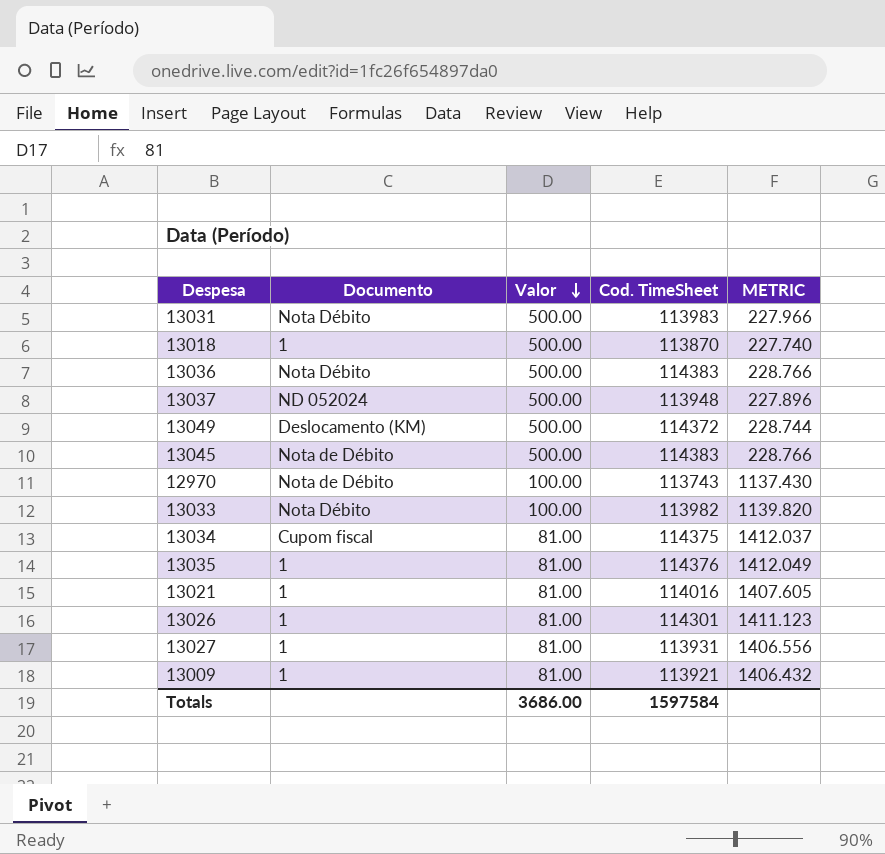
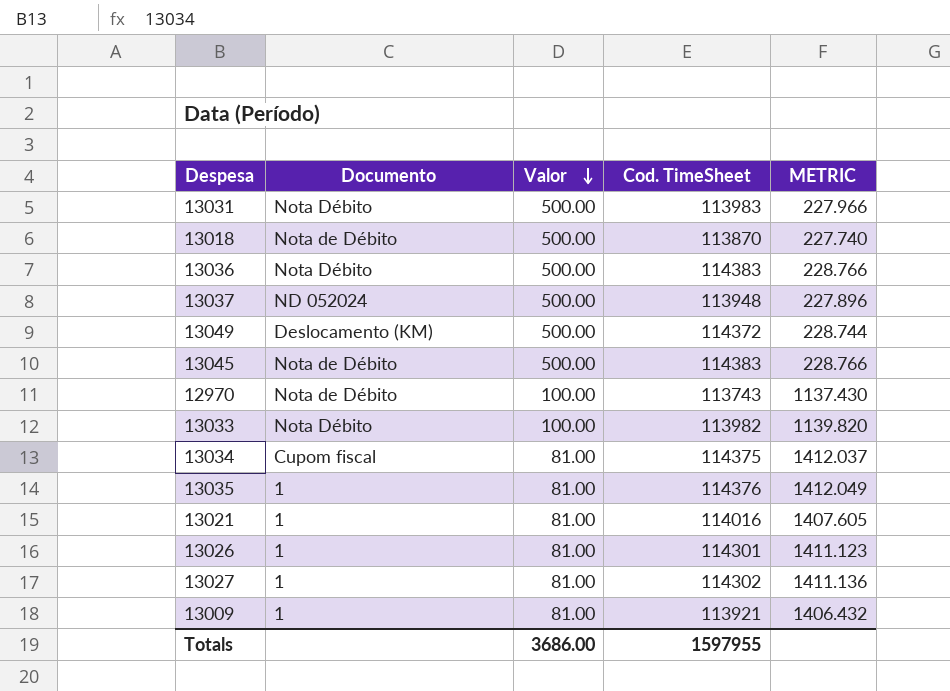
13018 | Documento: 1 -> Nota de Débito
13027 | Cod. TimeSheet: 113931 -> 114302
13027 | METRIC: 1406.556 -> 1411.136
Totals | Cod. TimeSheet: 1597584 -> 1597955

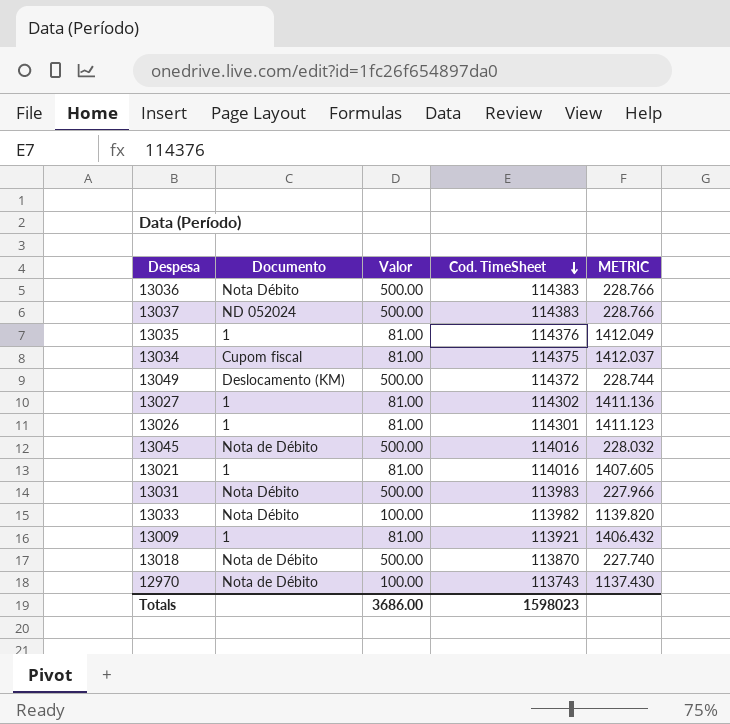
row order: Valor descending -> Cod. TimeSheet descending
13037 | Cod. TimeSheet: 113948 -> 114383
13037 | METRIC: 227.896 -> 228.766
13045 | Cod. TimeSheet: 114383 -> 114016
13045 | METRIC: 228.766 -> 228.032
Totals | Cod. TimeSheet: 1597955 -> 1598023

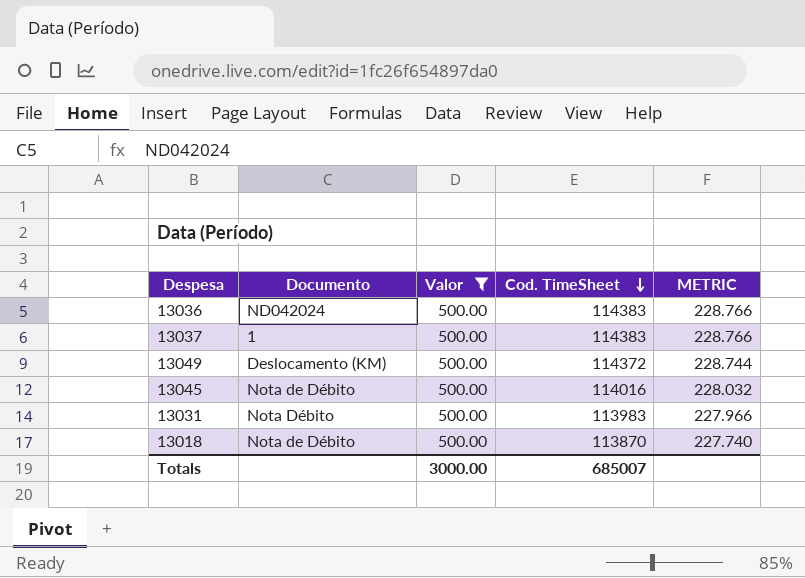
filter: none -> Valor = 500.00
13036 | Documento: Nota Débito -> ND042024
13037 | Documento: ND 052024 -> 1
Totals | Valor: 3686.00 -> 3000.00
Totals | Cod. TimeSheet: 1598023 -> 685007

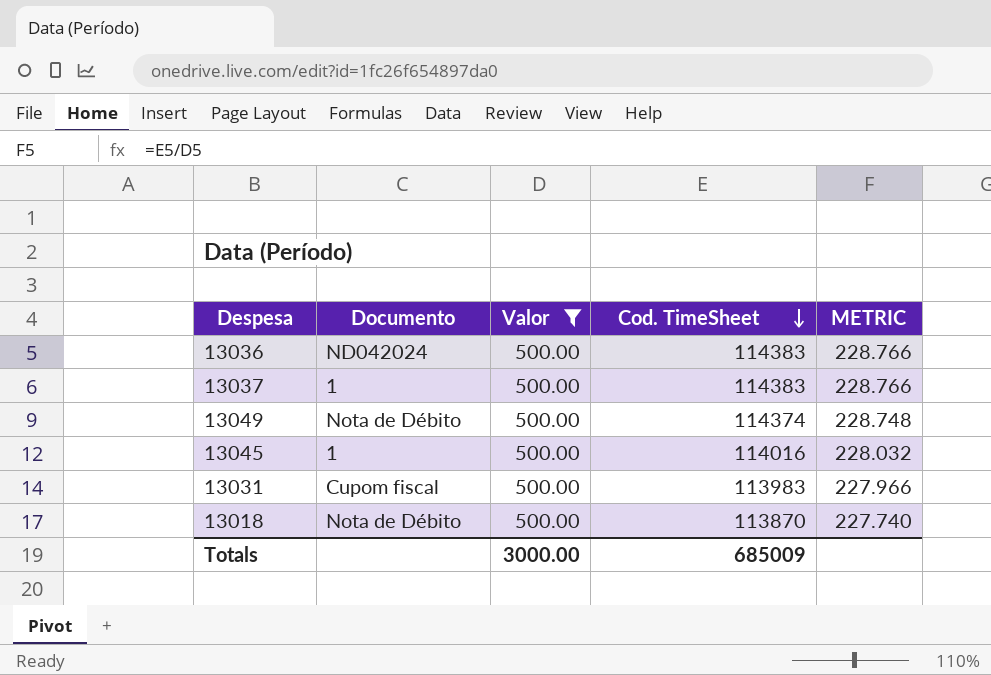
13049 | Documento: Deslocamento (KM) -> Nota de Débito
13049 | Cod. TimeSheet: 114372 -> 114374
13049 | METRIC: 228.744 -> 228.748
13045 | Documento: Nota de Débito -> 1
13031 | Documento: Nota Débito -> Cupom fiscal
Totals | Cod. TimeSheet: 685007 -> 685009

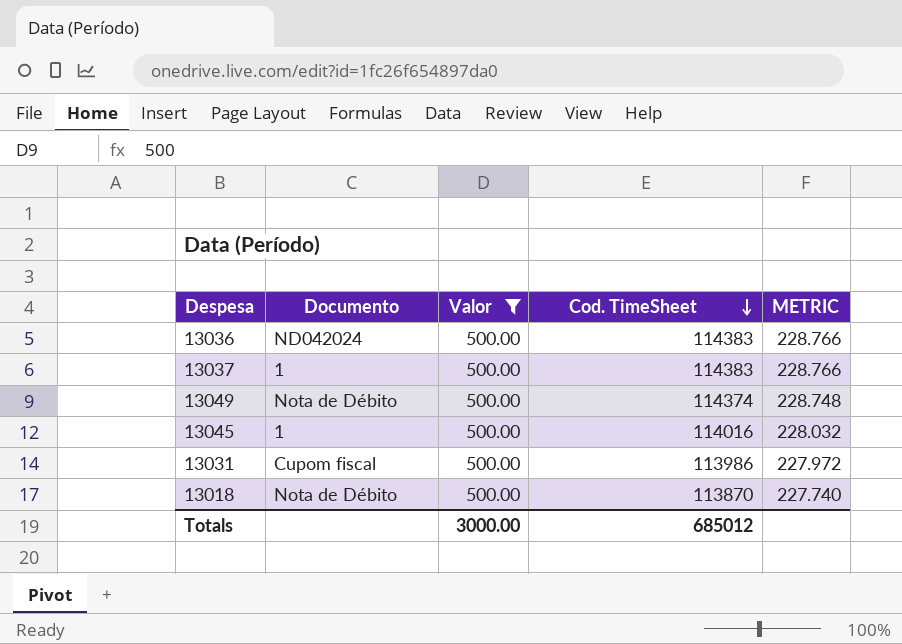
13031 | Cod. TimeSheet: 113983 -> 113986
13031 | METRIC: 227.966 -> 227.972
Totals | Cod. TimeSheet: 685009 -> 685012

